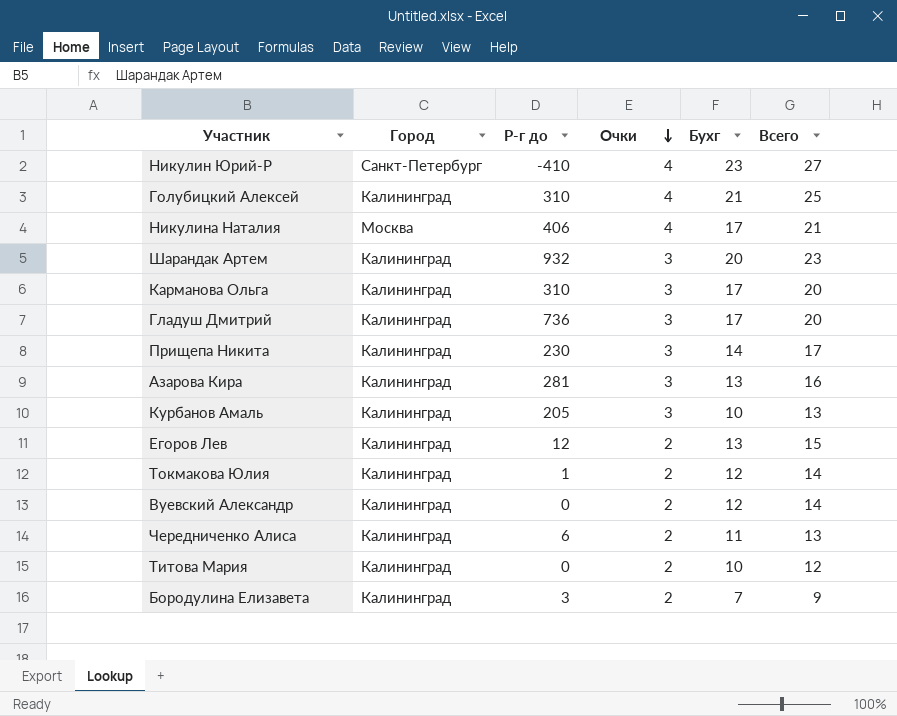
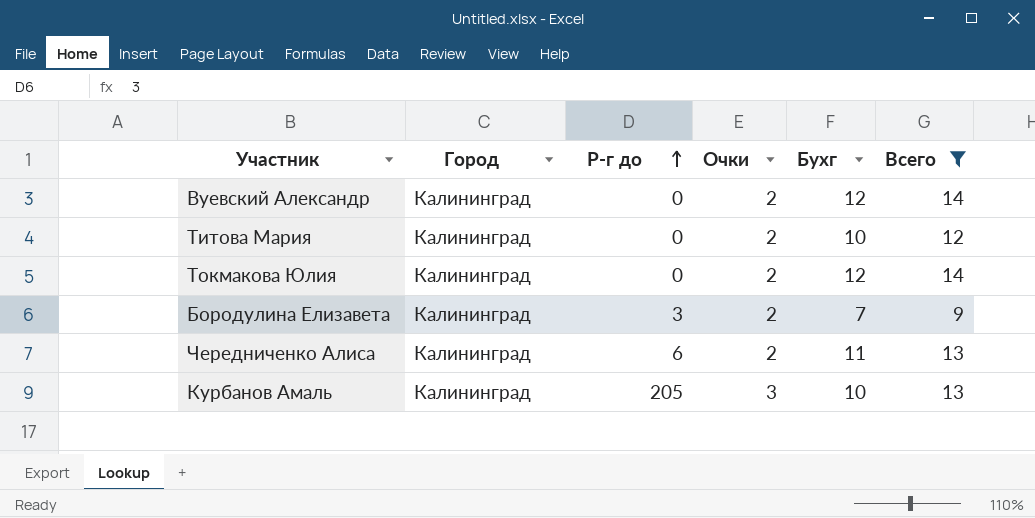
filter: none -> Всего <= 14
row order: Очки descending -> Р-г до ascending
Токмакова Юлия | Р-г до: 1 -> 0

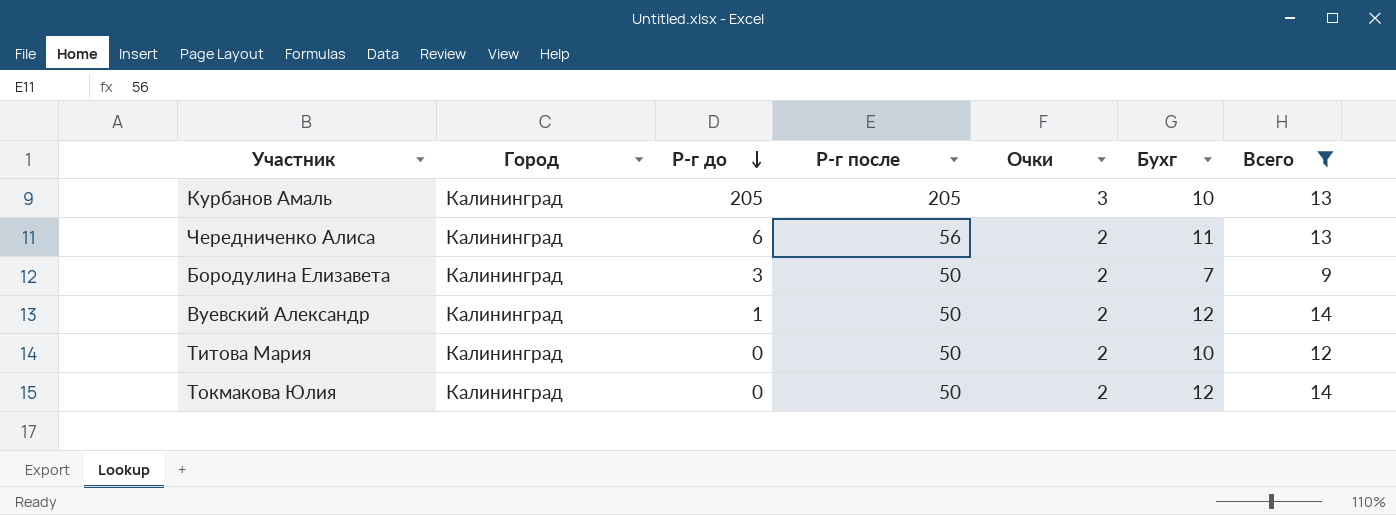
row order: Р-г до ascending -> Р-г до descending
column Р-г после | position: none -> 4
Вуевский Александр | Р-г до: 0 -> 1

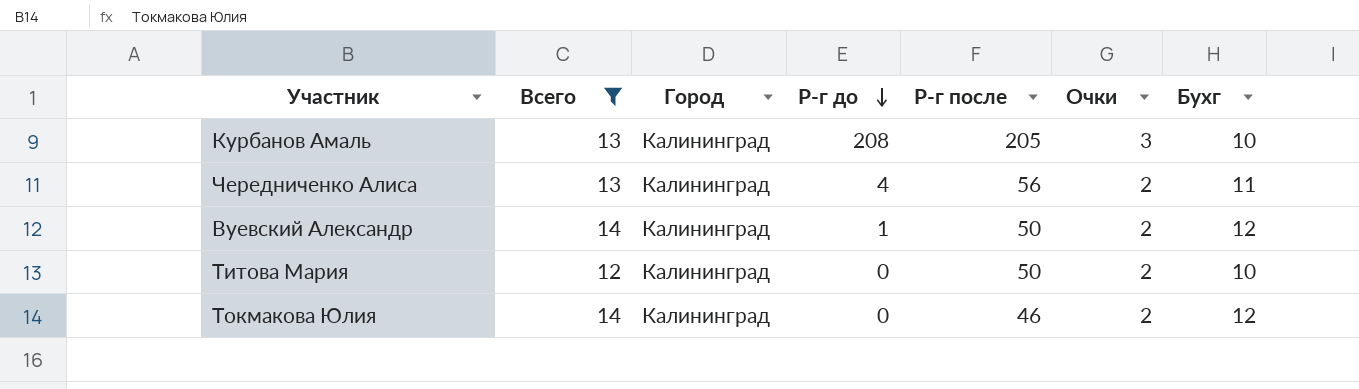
column Всего | position: 7 -> 2
row Бородулина Елизавета: Калининград | 3 | 50 | 2 | 7 | 9 -> none
Курбанов Амаль | Р-г до: 205 -> 208
Чередниченко Алиса | Р-г до: 6 -> 4
Токмакова Юлия | Р-г после: 50 -> 46

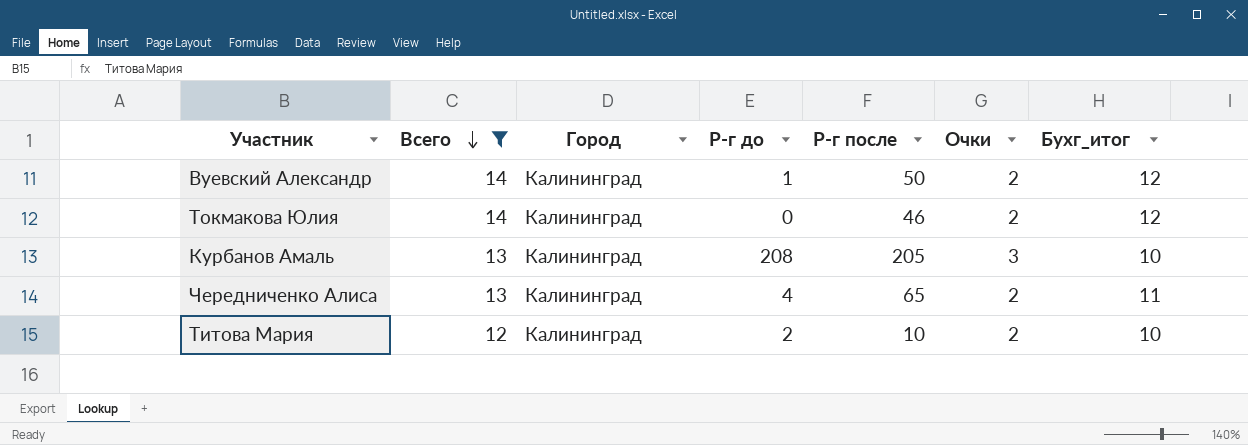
row order: Р-г до descending -> Всего descending
column name: Бухг -> Бухг_итог
Чередниченко Алиса | Р-г после: 56 -> 65
Титова Мария | Р-г до: 0 -> 2
Титова Мария | Р-г после: 50 -> 10

